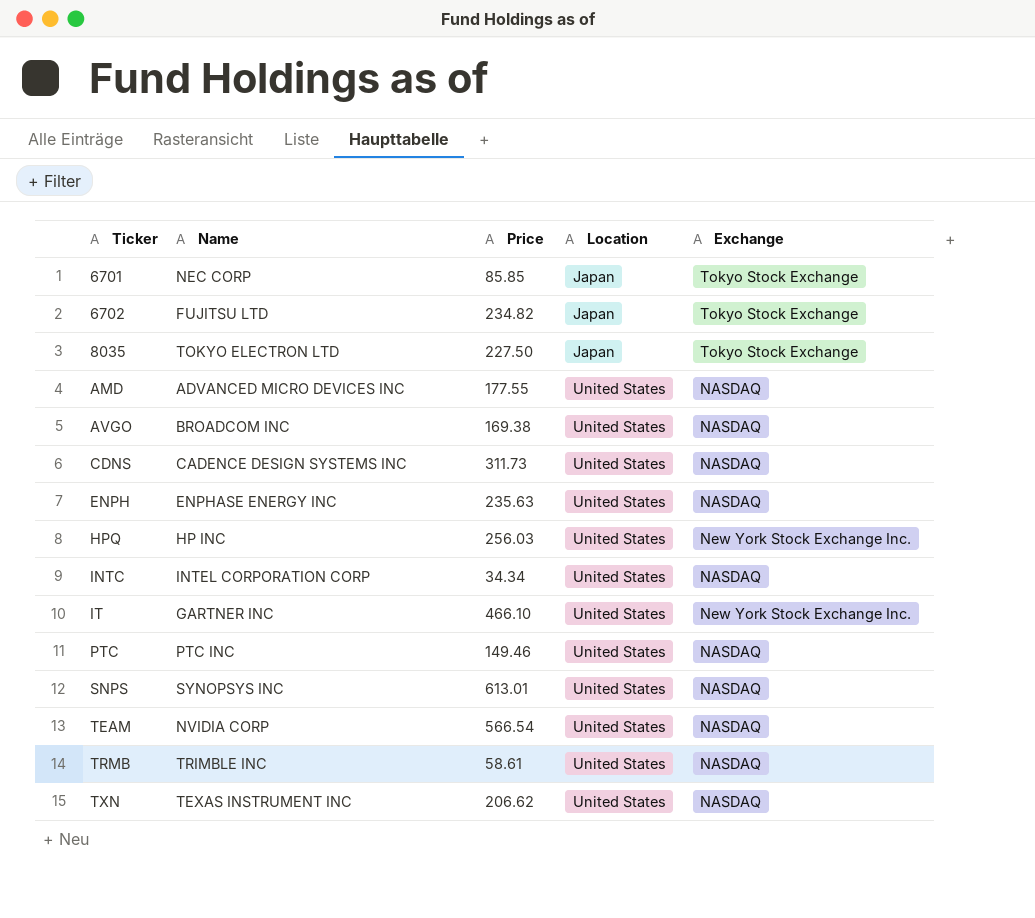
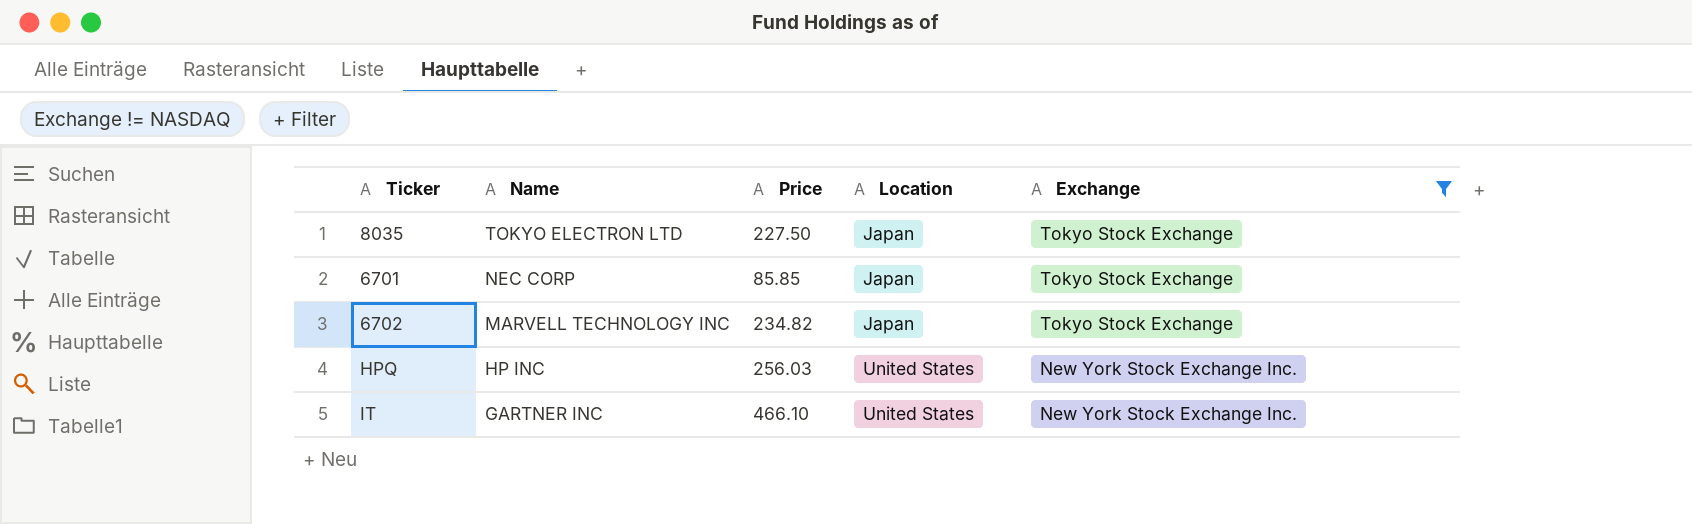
filter: none -> Exchange != NASDAQ
row order: Ticker ascending -> Name descending
6702 | Name: FUJITSU LTD -> MARVELL TECHNOLOGY INC

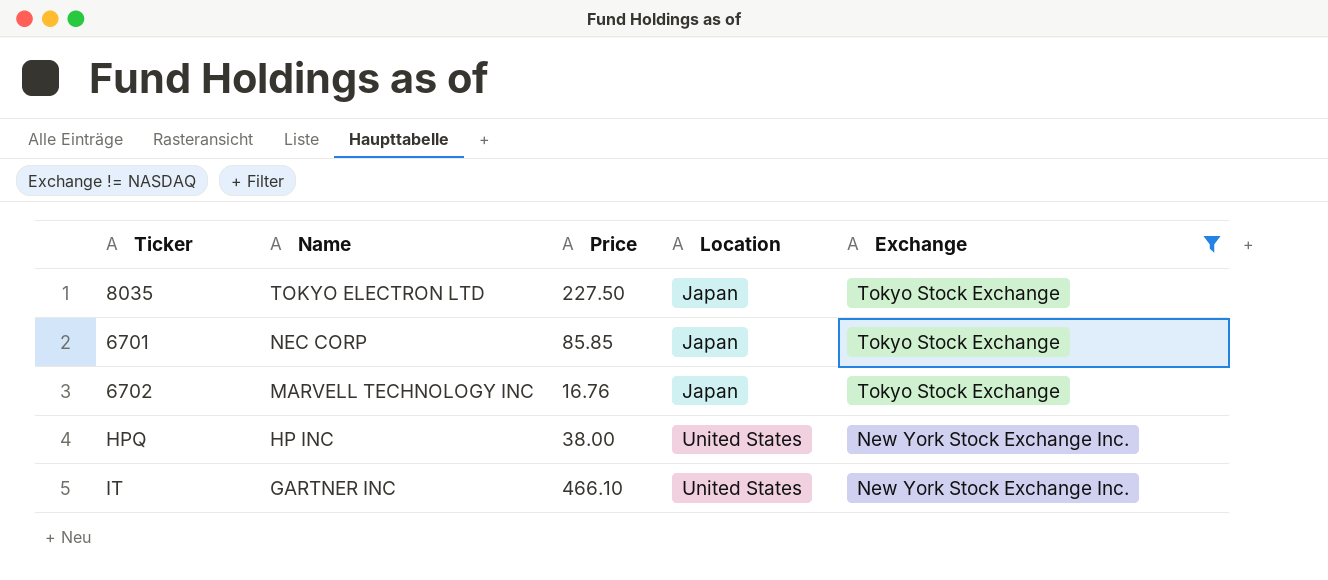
6702 | Price: 234.82 -> 16.76
HPQ | Price: 256.03 -> 38.00

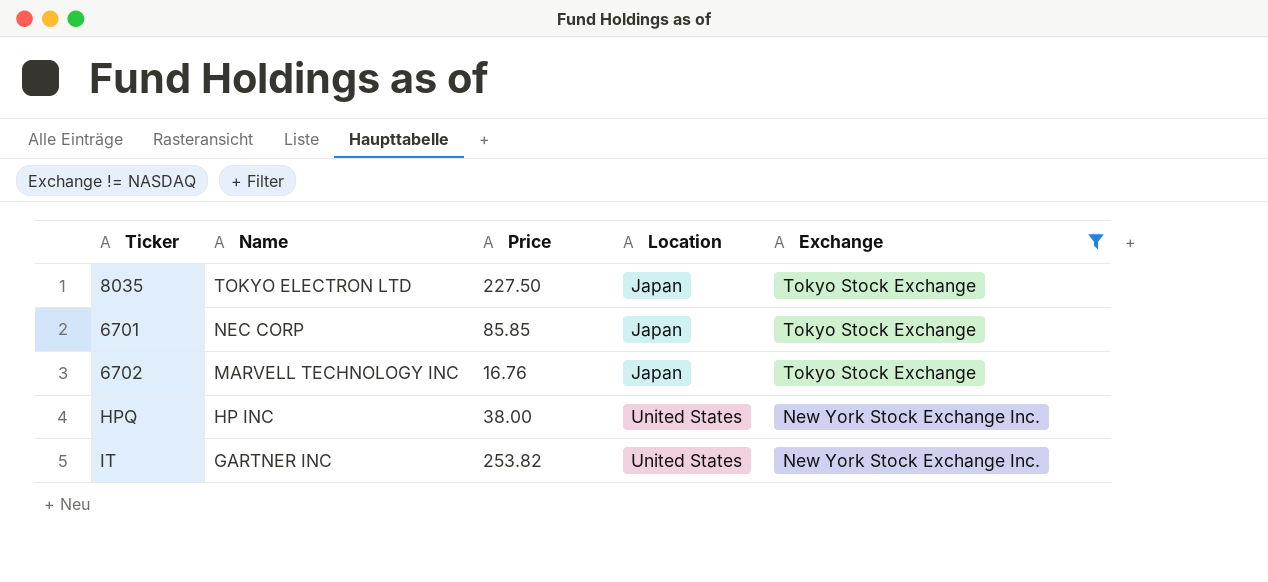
IT | Price: 466.10 -> 253.82

